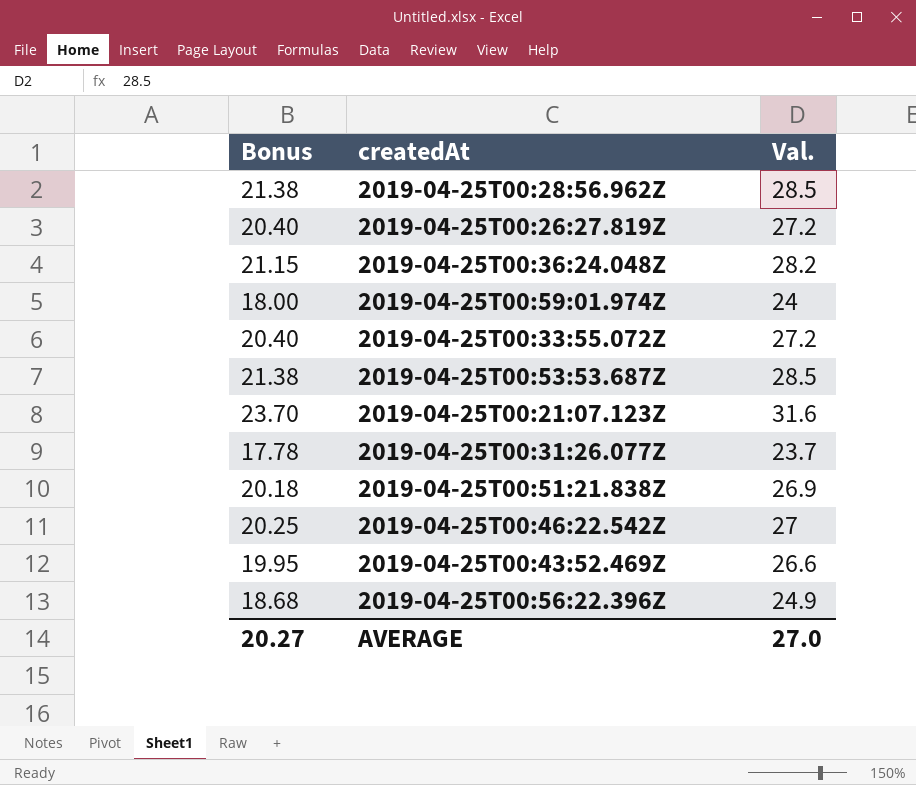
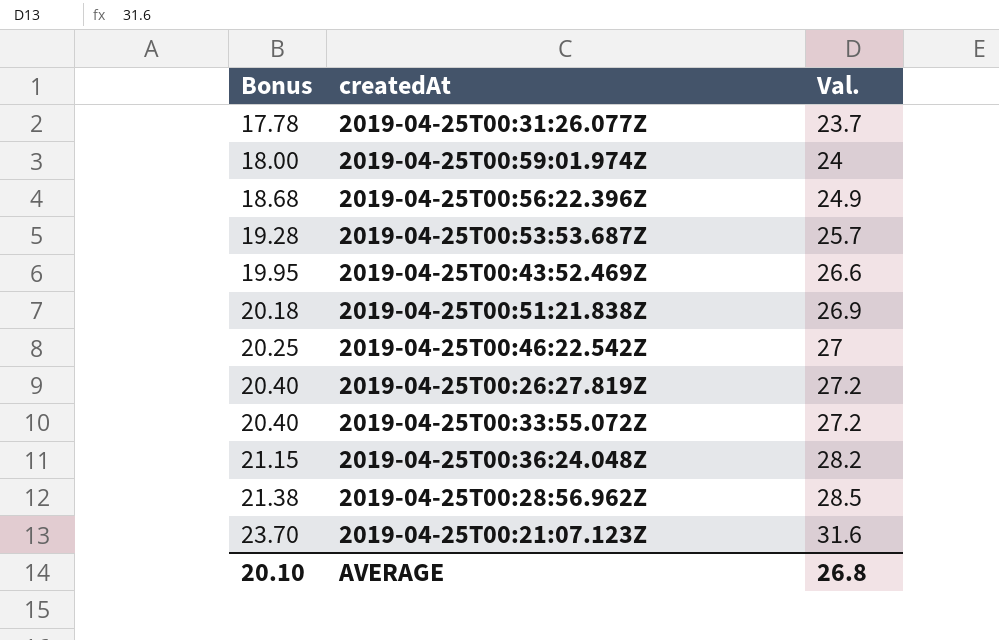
row order: none -> Bonus ascending
2019-04-25T00:53:53.687Z | Bonus: 21.38 -> 19.28
2019-04-25T00:53:53.687Z | Val.: 28.5 -> 25.7
AVERAGE | Bonus: 20.27 -> 20.10
AVERAGE | Val.: 27.0 -> 26.8

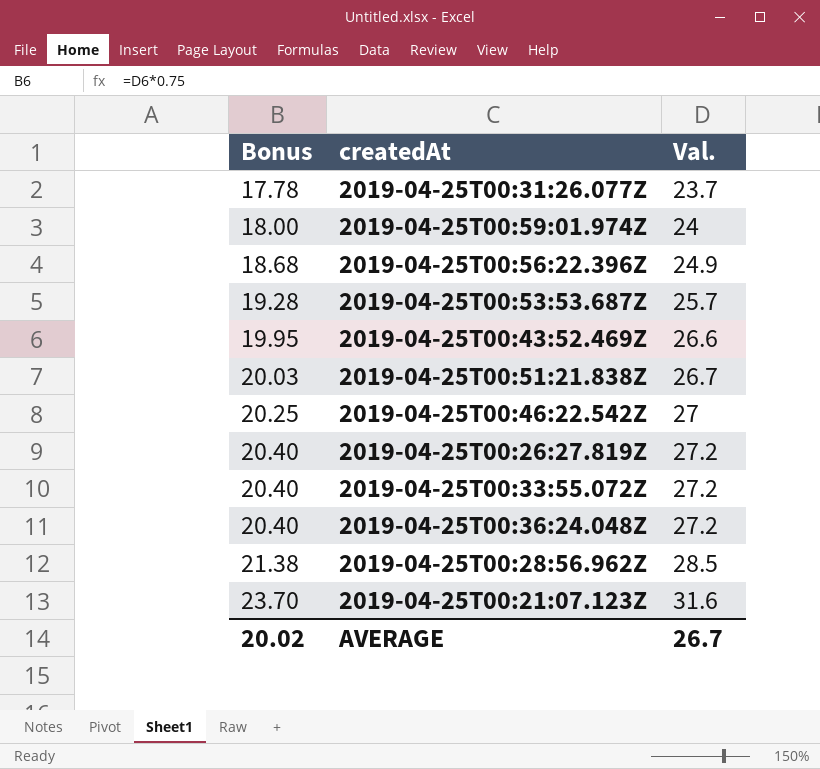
2019-04-25T00:51:21.838Z | Bonus: 20.18 -> 20.03
2019-04-25T00:51:21.838Z | Val.: 26.9 -> 26.7
2019-04-25T00:36:24.048Z | Bonus: 21.15 -> 20.40
2019-04-25T00:36:24.048Z | Val.: 28.2 -> 27.2
AVERAGE | Bonus: 20.10 -> 20.02
AVERAGE | Val.: 26.8 -> 26.7

